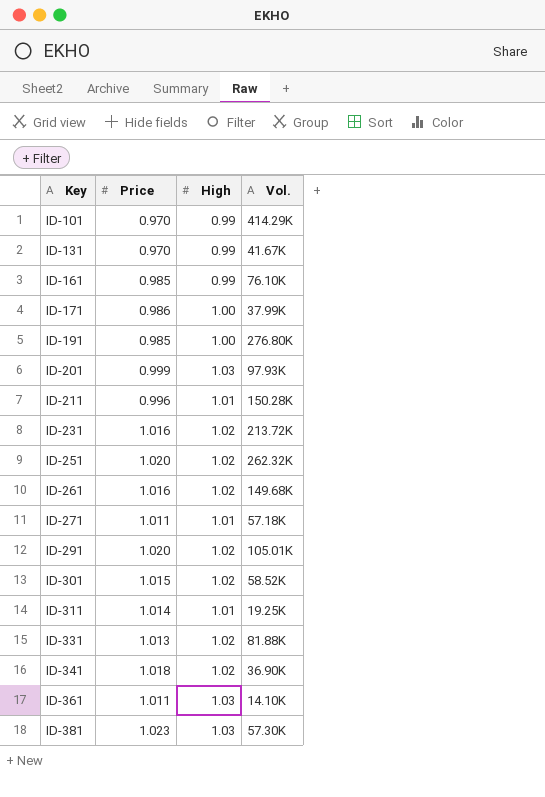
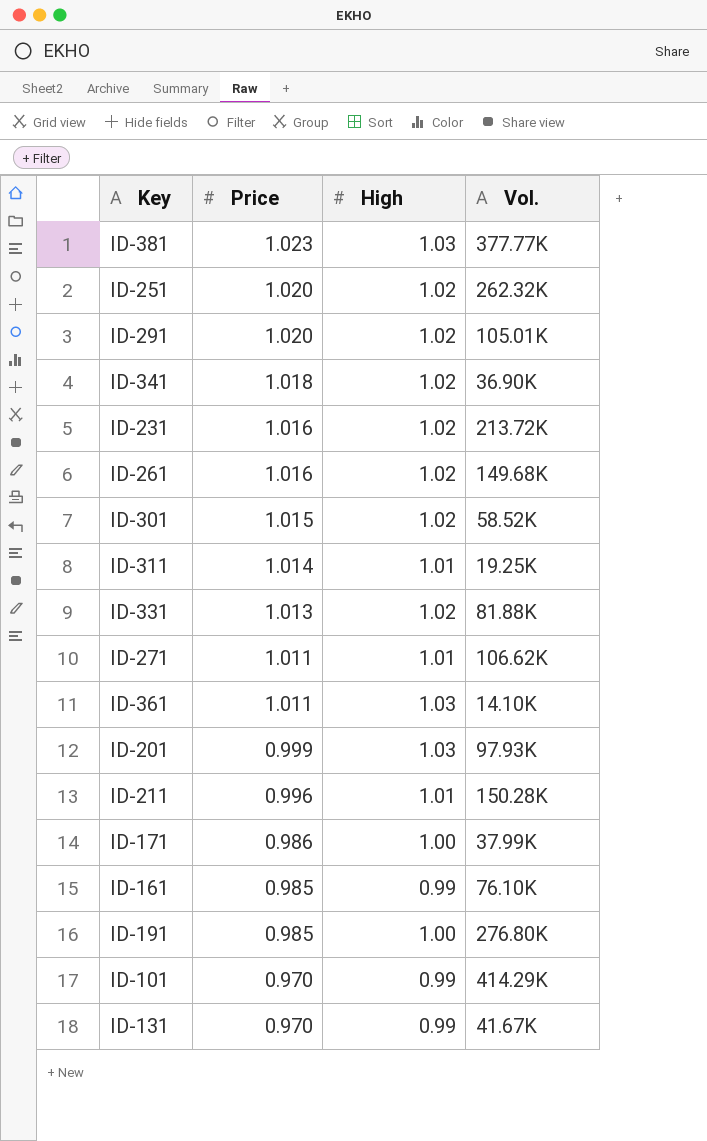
row order: Key ascending -> Price descending
ID-381 | Vol.: 57.30K -> 377.77K
ID-271 | Vol.: 57.18K -> 106.62K

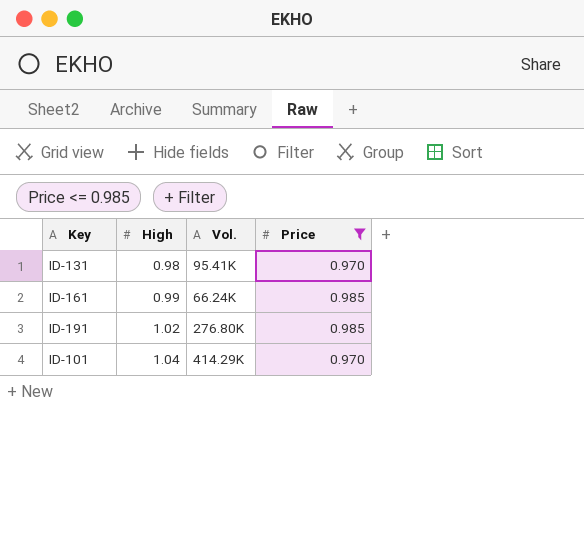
filter: none -> Price <= 0.985
row order: Price descending -> High ascending
column Price | position: 2 -> 4
ID-131 | High: 0.99 -> 0.98
ID-131 | Vol.: 41.67K -> 95.41K
ID-161 | Vol.: 76.10K -> 66.24K
ID-191 | High: 1.00 -> 1.02
ID-101 | High: 0.99 -> 1.04

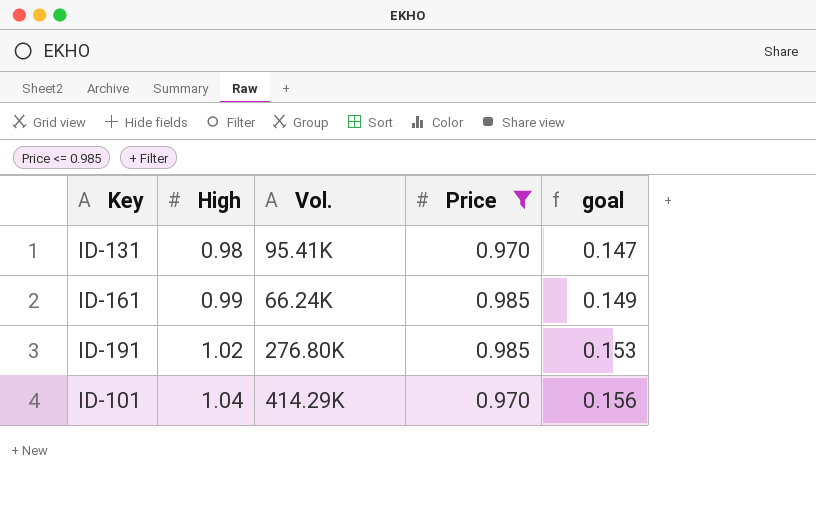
column goal | formula: none -> [High] * 0.15

